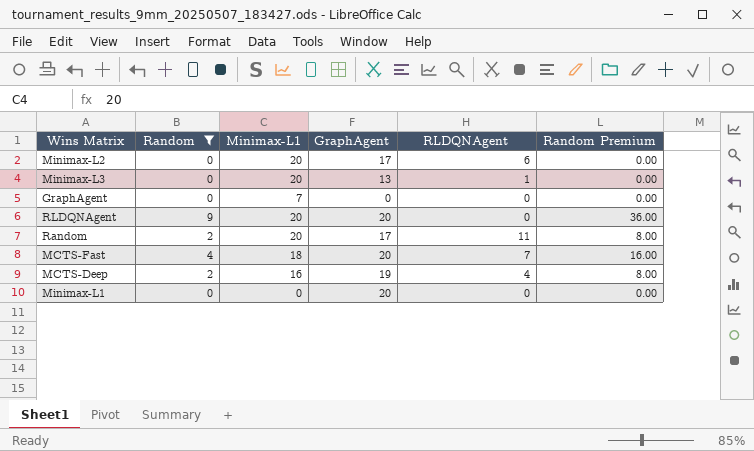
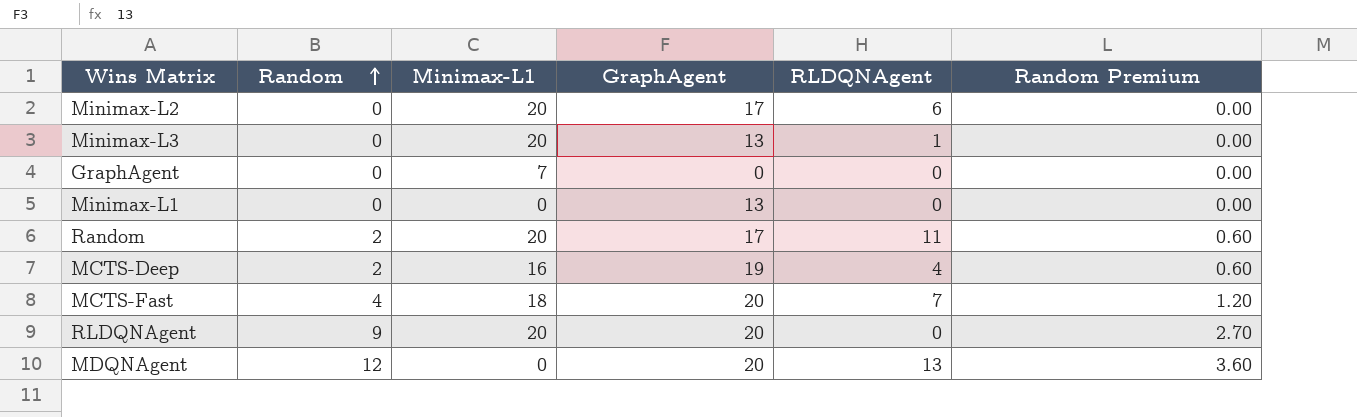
filter: Random != 12 -> none
row order: none -> Random ascending
column Random Premium | formula: [Random] * 4 -> [Random] * 0.3
Minimax-L1 | GraphAgent: 20 -> 13

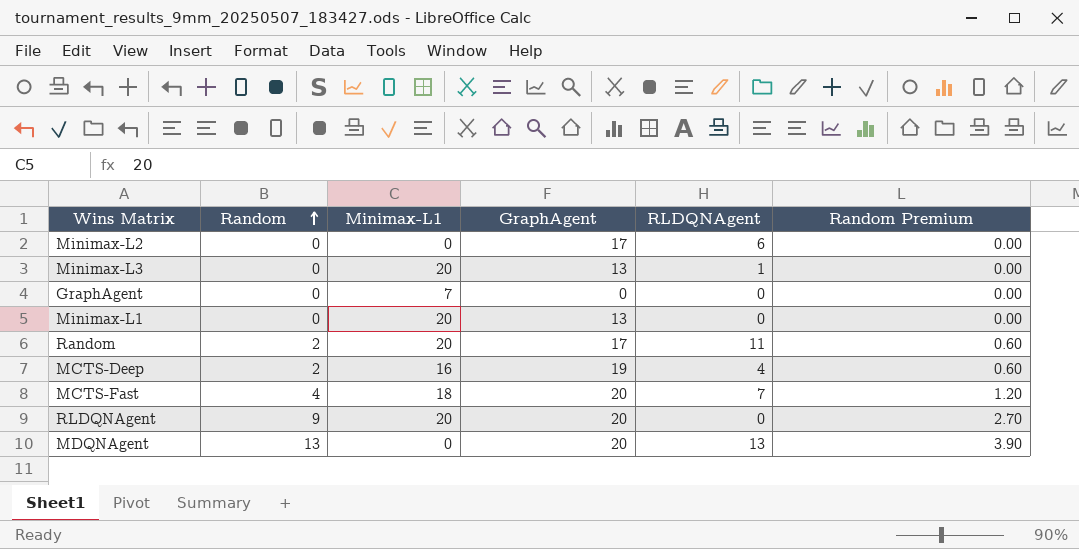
Minimax-L2 | Minimax-L1: 20 -> 0
Minimax-L1 | Minimax-L1: 0 -> 20
MDQNAgent | Random: 12 -> 13
MDQNAgent | Random Premium: 3.60 -> 3.90

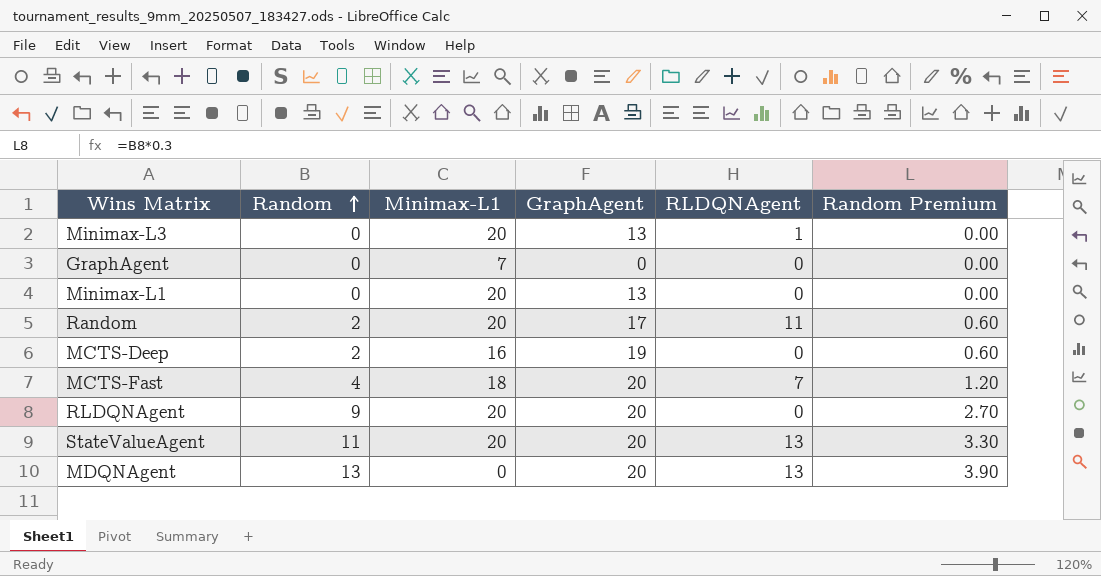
row Minimax-L2: 0 | 0 | 17 | 6 | 0.00 -> none
MCTS-Deep | RLDQNAgent: 4 -> 0
row StateValueAgent: none -> 11 | 20 | 20 | 13 | 3.30

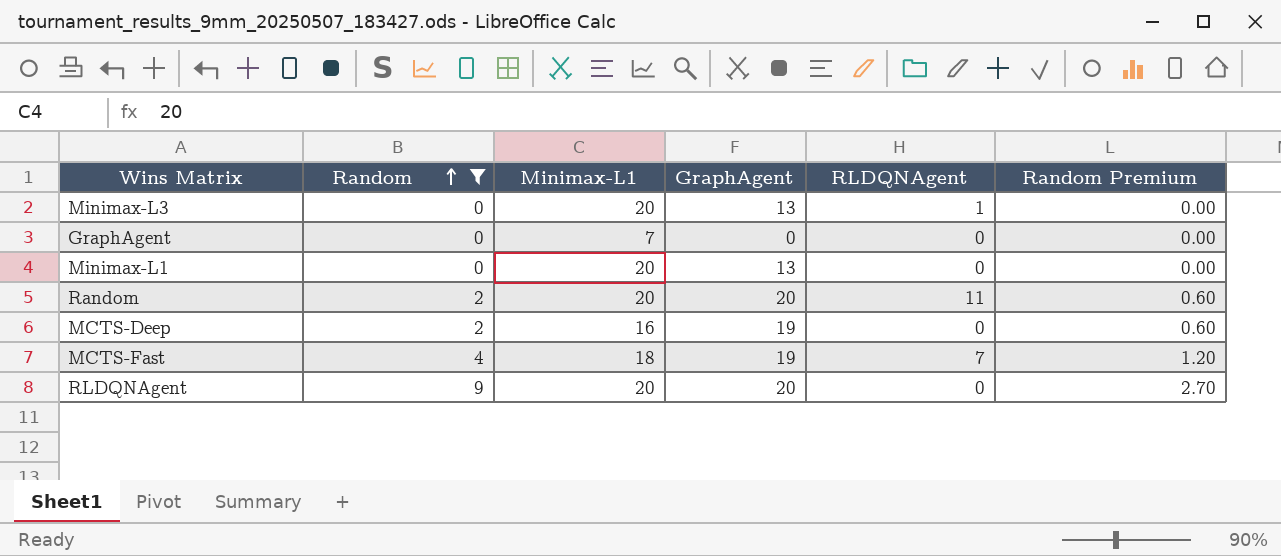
filter: none -> Random <= 9
Random | GraphAgent: 17 -> 20
MCTS-Fast | GraphAgent: 20 -> 19

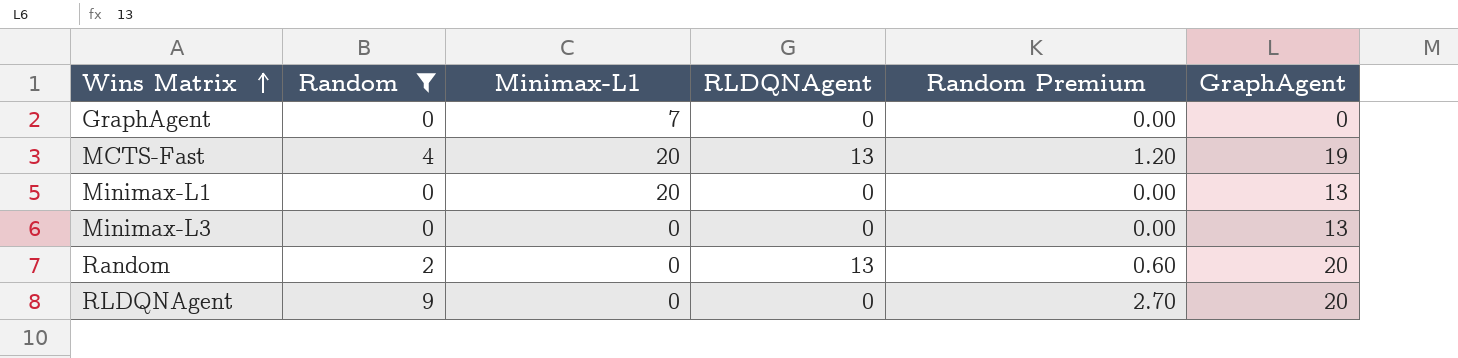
row order: Random ascending -> Wins Matrix ascending
column GraphAgent | position: 4 -> 6
row MCTS-Deep: 2 | 16 | 19 | 0 | 0.60 -> none
MCTS-Fast | Minimax-L1: 18 -> 20
MCTS-Fast | RLDQNAgent: 7 -> 13
Minimax-L3 | Minimax-L1: 20 -> 0
Minimax-L3 | RLDQNAgent: 1 -> 0
Random | Minimax-L1: 20 -> 0
Random | RLDQNAgent: 11 -> 13
RLDQNAgent | Minimax-L1: 20 -> 0

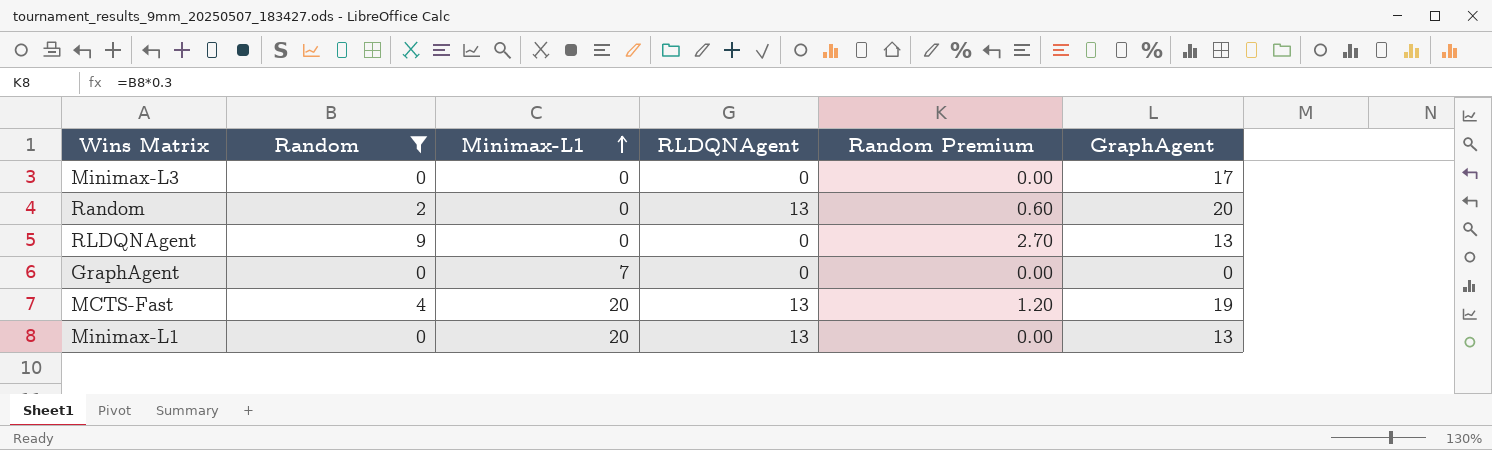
row order: Wins Matrix ascending -> Minimax-L1 ascending
Minimax-L3 | GraphAgent: 13 -> 17
RLDQNAgent | GraphAgent: 20 -> 13
Minimax-L1 | RLDQNAgent: 0 -> 13

